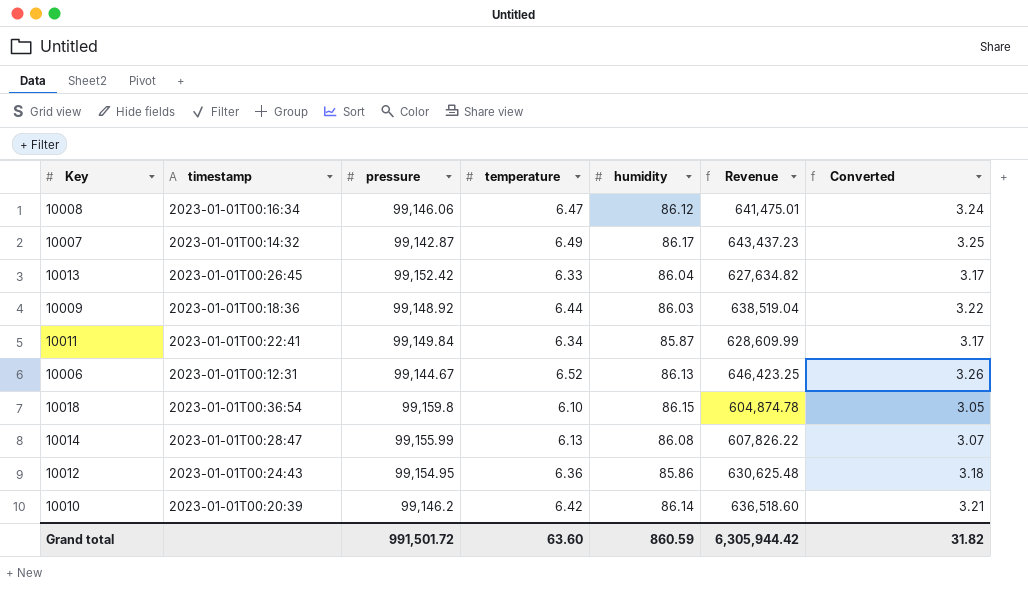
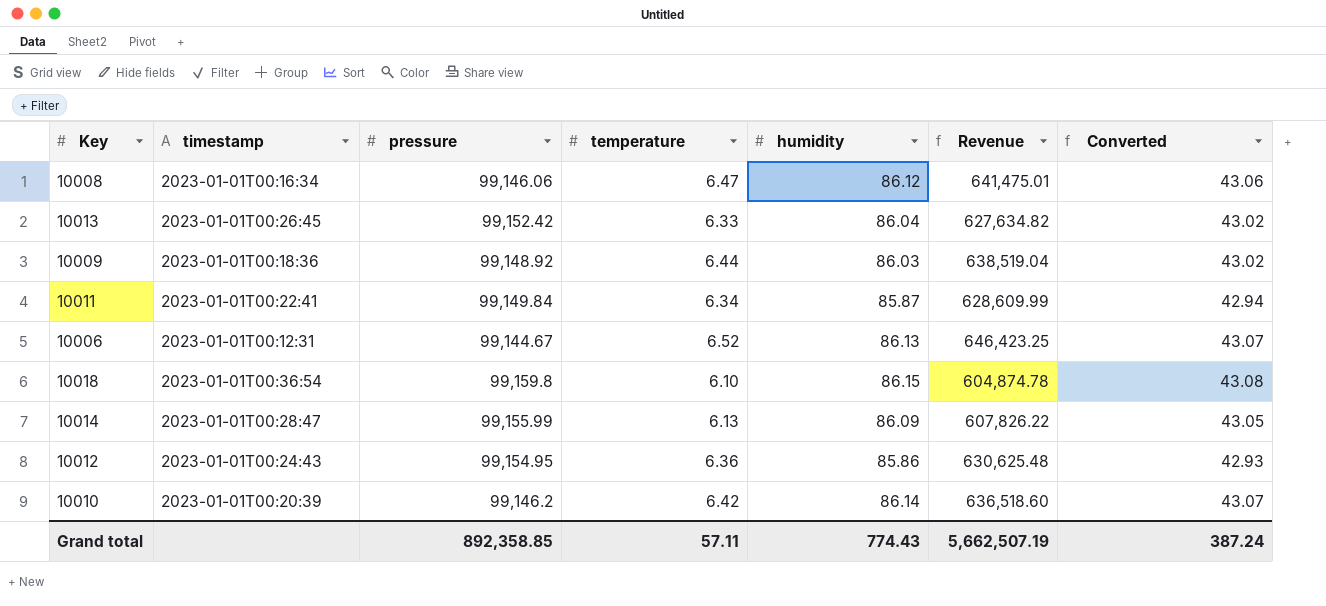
column Converted | formula: [temperature] * 0.5 -> [humidity] * 0.5
row 10007: 2023-01-01T00:14:32 | 99,142.87 | 6.49 | 86.17 | 643,437.23 | 3.25 -> none
10014 | humidity: 86.08 -> 86.09
Grand total | pressure: 991,501.72 -> 892,358.85
Grand total | temperature: 63.60 -> 57.11
Grand total | humidity: 860.59 -> 774.43
Grand total | Revenue: 6,305,944.42 -> 5,662,507.19
Grand total | Converted: 31.82 -> 387.24

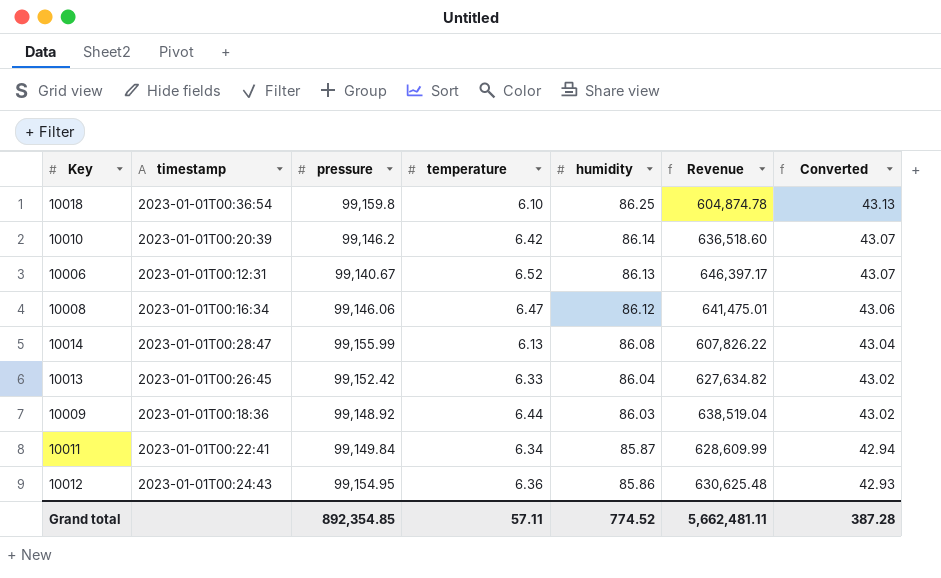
row order: none -> humidity descending
10018 | humidity: 86.15 -> 86.25
10018 | Converted: 43.08 -> 43.13
10006 | pressure: 99,144.67 -> 99,140.67
10006 | Revenue: 646,423.25 -> 646,397.17
10014 | humidity: 86.09 -> 86.08
10014 | Converted: 43.05 -> 43.04
Grand total | pressure: 892,358.85 -> 892,354.85
Grand total | humidity: 774.43 -> 774.52
Grand total | Revenue: 5,662,507.19 -> 5,662,481.11
Grand total | Converted: 387.24 -> 387.28

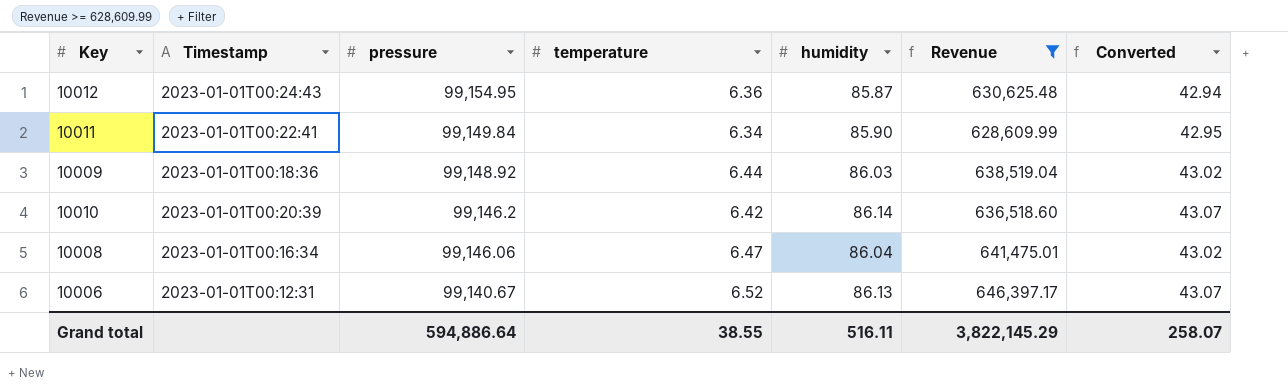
filter: none -> Revenue >= 628,609.99
row order: humidity descending -> pressure descending
column name: timestamp -> Timestamp
10012 | humidity: 85.86 -> 85.87
10012 | Converted: 42.93 -> 42.94
10011 | humidity: 85.87 -> 85.90
10011 | Converted: 42.94 -> 42.95
10008 | humidity: 86.12 -> 86.04
10008 | Converted: 43.06 -> 43.02
Grand total | pressure: 892,354.85 -> 594,886.64
Grand total | temperature: 57.11 -> 38.55
Grand total | humidity: 774.52 -> 516.11
Grand total | Revenue: 5,662,481.11 -> 3,822,145.29
Grand total | Converted: 387.28 -> 258.07

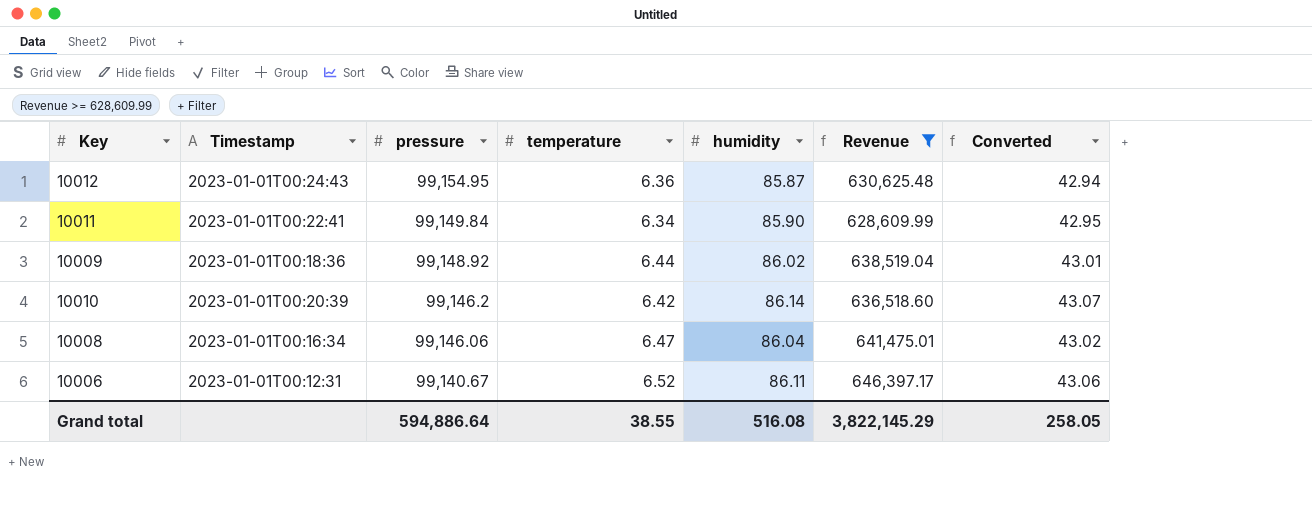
10009 | humidity: 86.03 -> 86.02
10009 | Converted: 43.02 -> 43.01
10006 | humidity: 86.13 -> 86.11
10006 | Converted: 43.07 -> 43.06
Grand total | humidity: 516.11 -> 516.08
Grand total | Converted: 258.07 -> 258.05

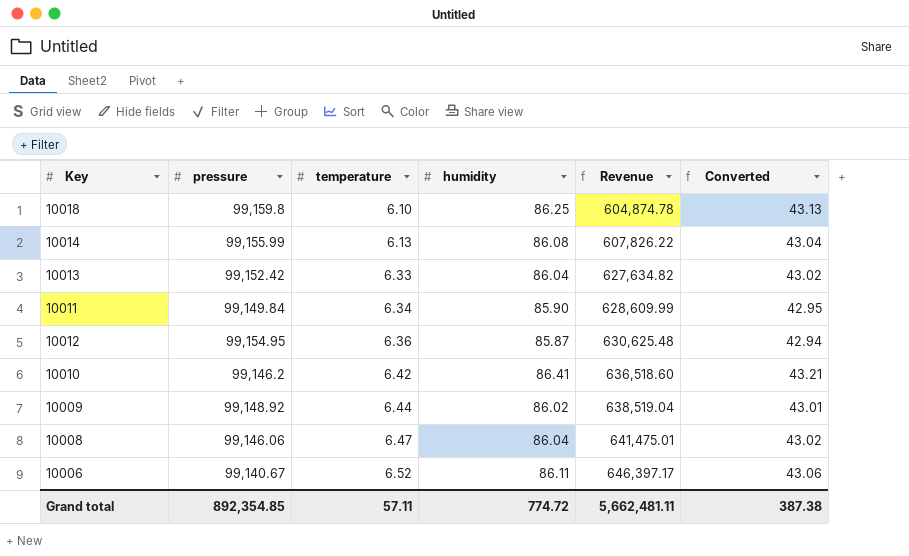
filter: Revenue >= 628,609.99 -> none
row order: pressure descending -> temperature ascending
column Timestamp | position: 2 -> none
10010 | humidity: 86.14 -> 86.41
10010 | Converted: 43.07 -> 43.21
Grand total | pressure: 594,886.64 -> 892,354.85
Grand total | temperature: 38.55 -> 57.11
Grand total | humidity: 516.08 -> 774.72
Grand total | Revenue: 3,822,145.29 -> 5,662,481.11
Grand total | Converted: 258.05 -> 387.38

